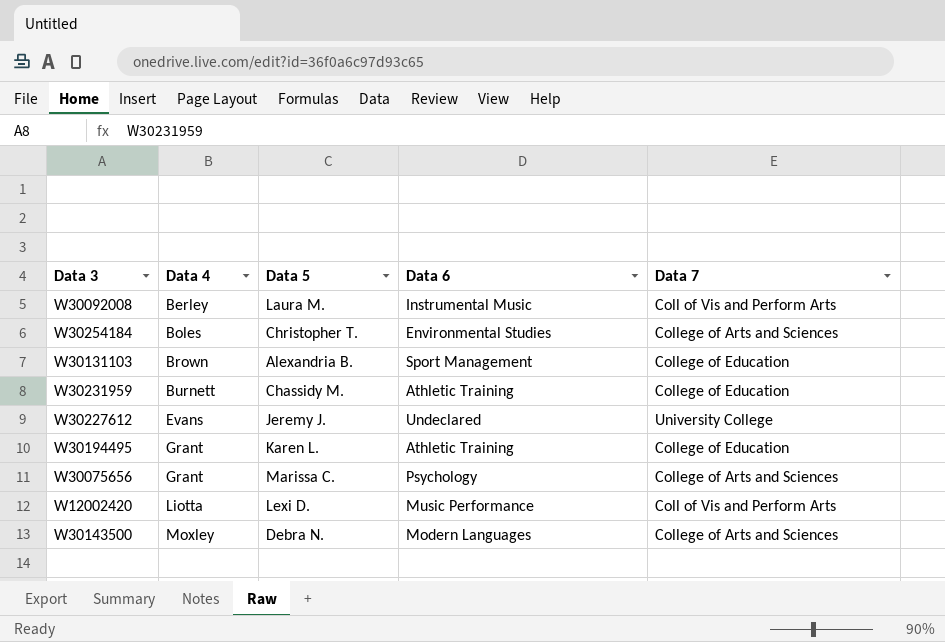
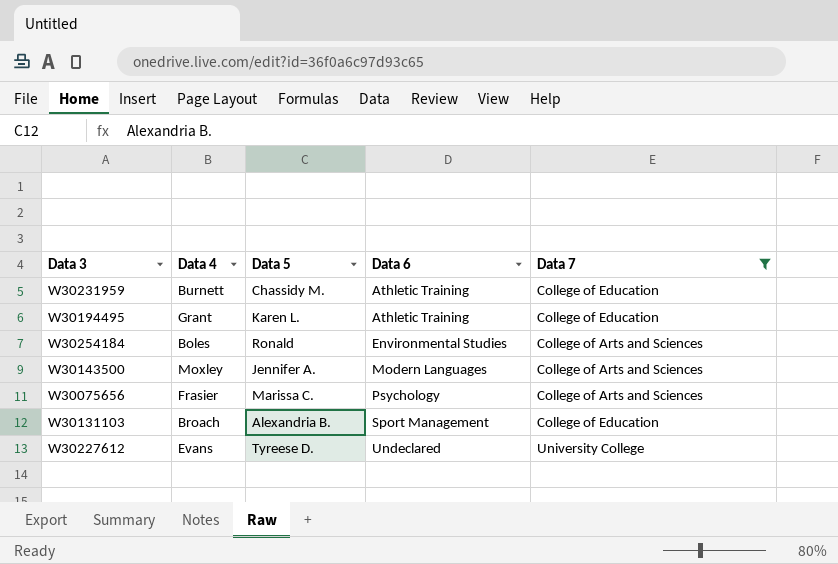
filter: none -> Data 7 != Coll of Vis and Perform Arts
row order: Data 4 ascending -> Data 6 ascending
W30254184 | Data 5: Christopher T. -> Ronald
W30143500 | Data 5: Debra N. -> Jennifer A.
W30075656 | Data 4: Grant -> Frasier
W30131103 | Data 4: Brown -> Broach
W30227612 | Data 5: Jeremy J. -> Tyreese D.

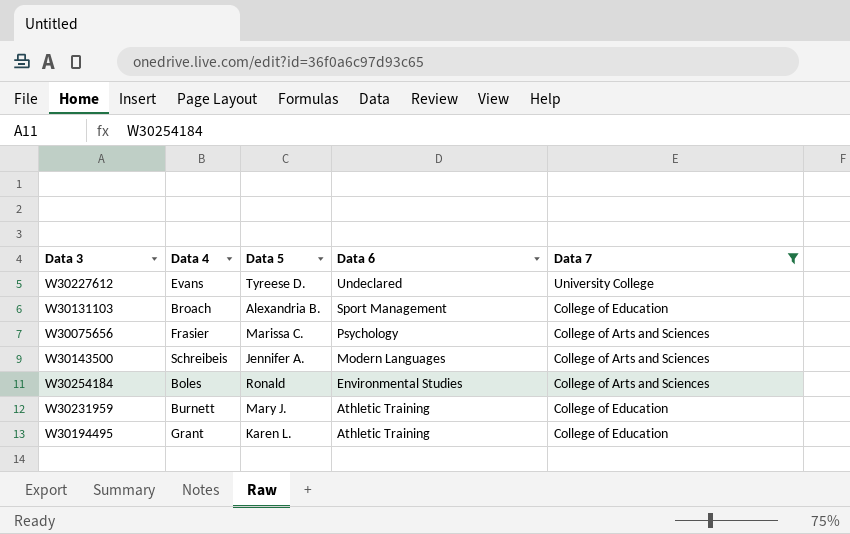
row order: Data 6 ascending -> Data 6 descending
W30143500 | Data 4: Moxley -> Schreibeis
W30231959 | Data 5: Chassidy M. -> Mary J.

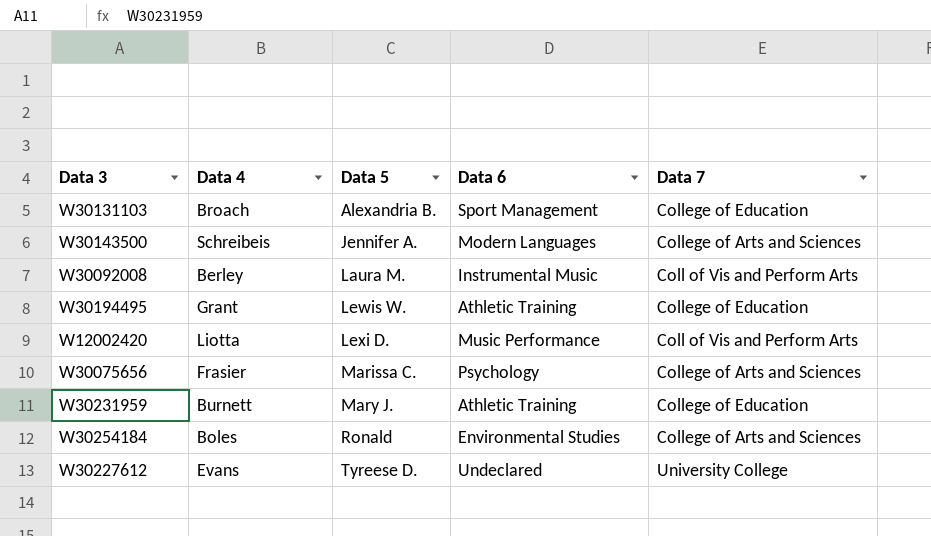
filter: Data 7 != Coll of Vis and Perform Arts -> none
row order: Data 6 descending -> Data 5 ascending
W30194495 | Data 5: Karen L. -> Lewis W.

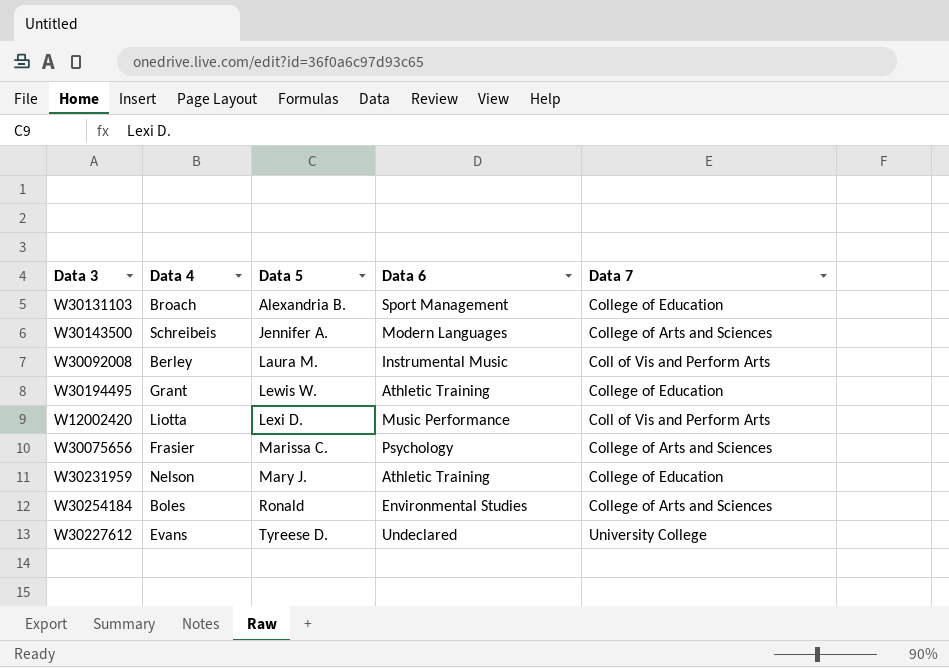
W30231959 | Data 4: Burnett -> Nelson

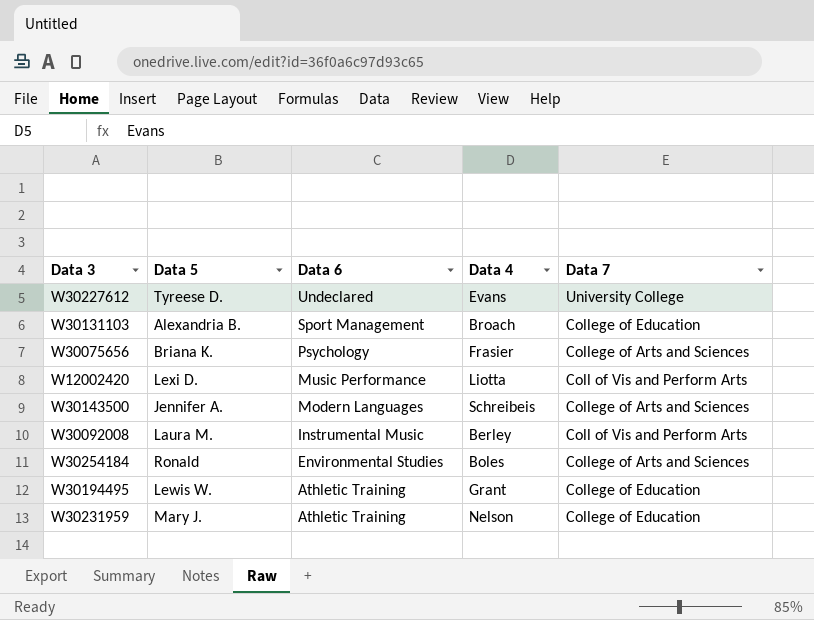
row order: Data 5 ascending -> Data 6 descending
column Data 4 | position: 2 -> 4
W30075656 | Data 5: Marissa C. -> Briana K.

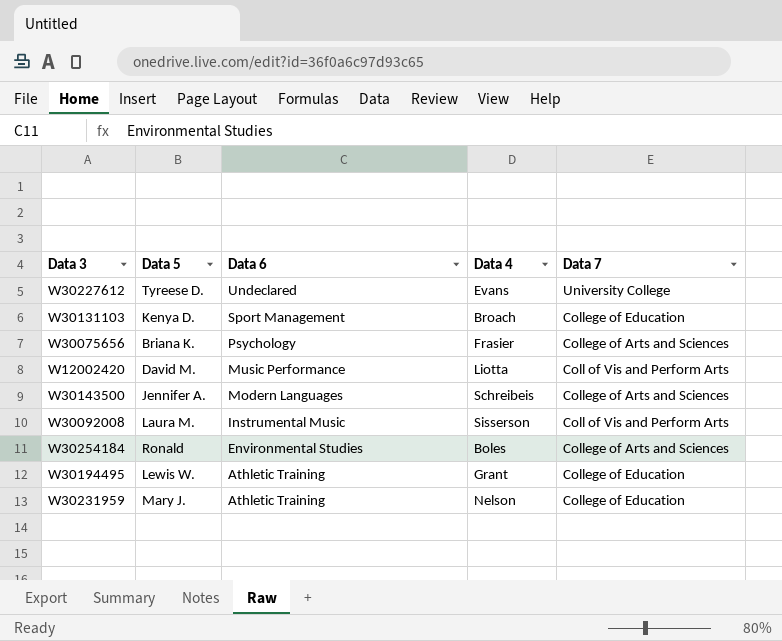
W30131103 | Data 5: Alexandria B. -> Kenya D.
W12002420 | Data 5: Lexi D. -> David M.
W30092008 | Data 4: Berley -> Sisserson

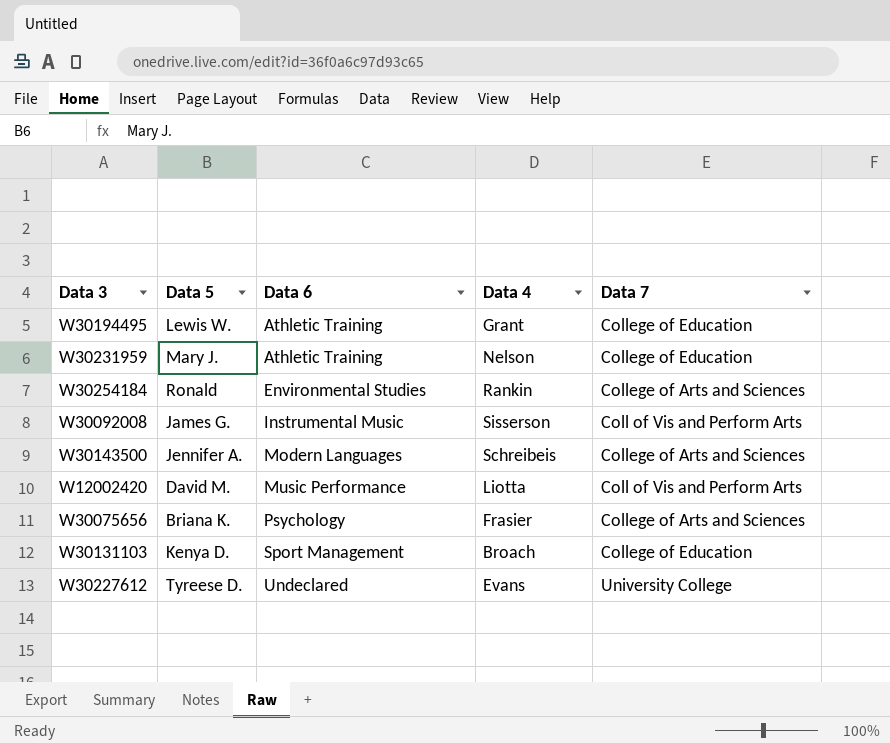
row order: Data 6 descending -> Data 6 ascending
W30254184 | Data 4: Boles -> Rankin
W30092008 | Data 5: Laura M. -> James G.

